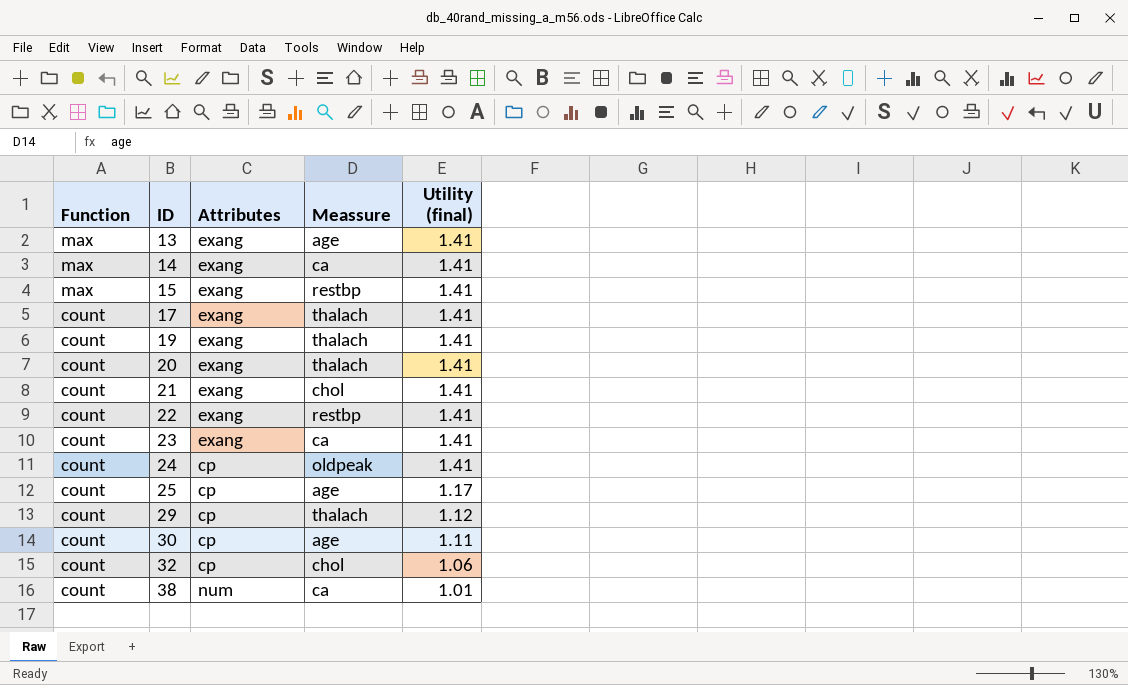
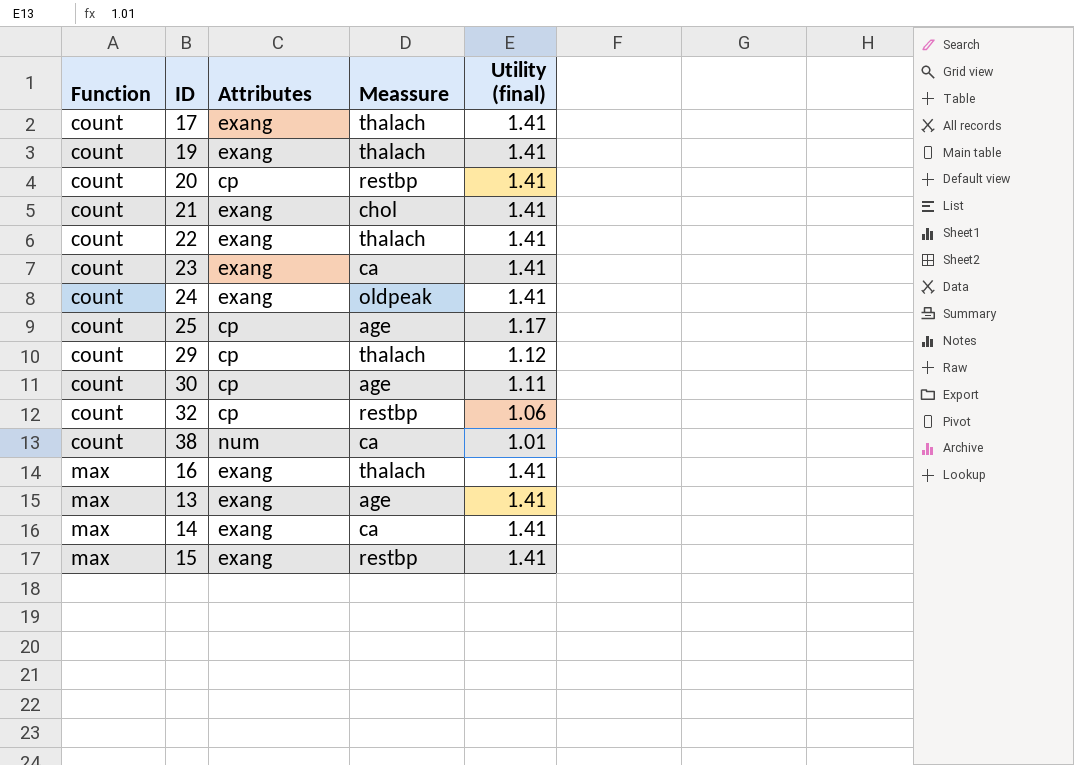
row order: Function descending -> Function ascending
20 | Attributes: exang -> cp
20 | Meassure: thalach -> restbp
22 | Meassure: restbp -> thalach
24 | Attributes: cp -> exang
32 | Meassure: chol -> restbp
row 16: none -> max | exang | thalach | 1.41

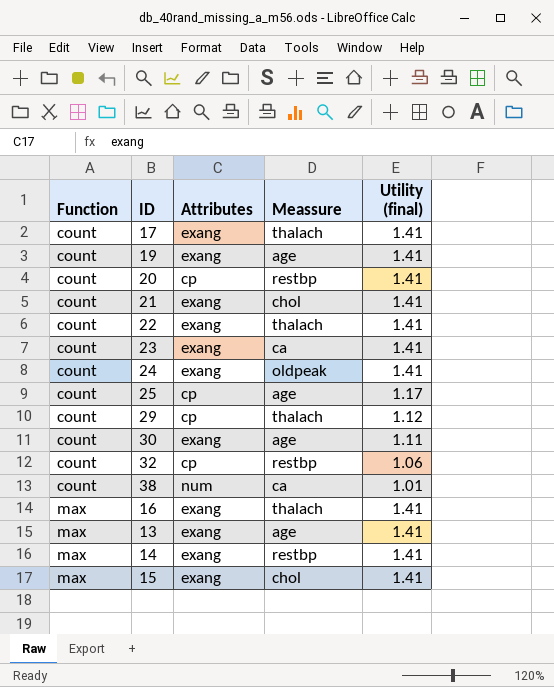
19 | Meassure: thalach -> age
30 | Attributes: cp -> exang
14 | Meassure: ca -> restbp
15 | Meassure: restbp -> chol

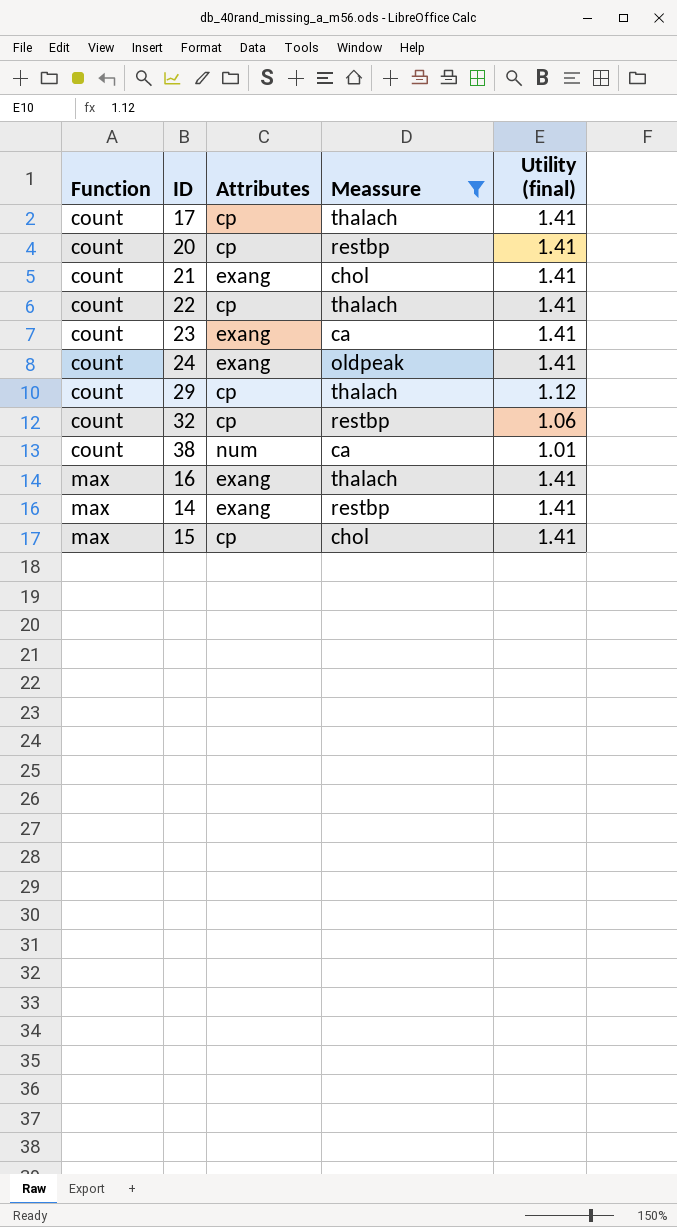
filter: none -> Meassure != age
17 | Attributes: exang -> cp
22 | Attributes: exang -> cp
15 | Attributes: exang -> cp

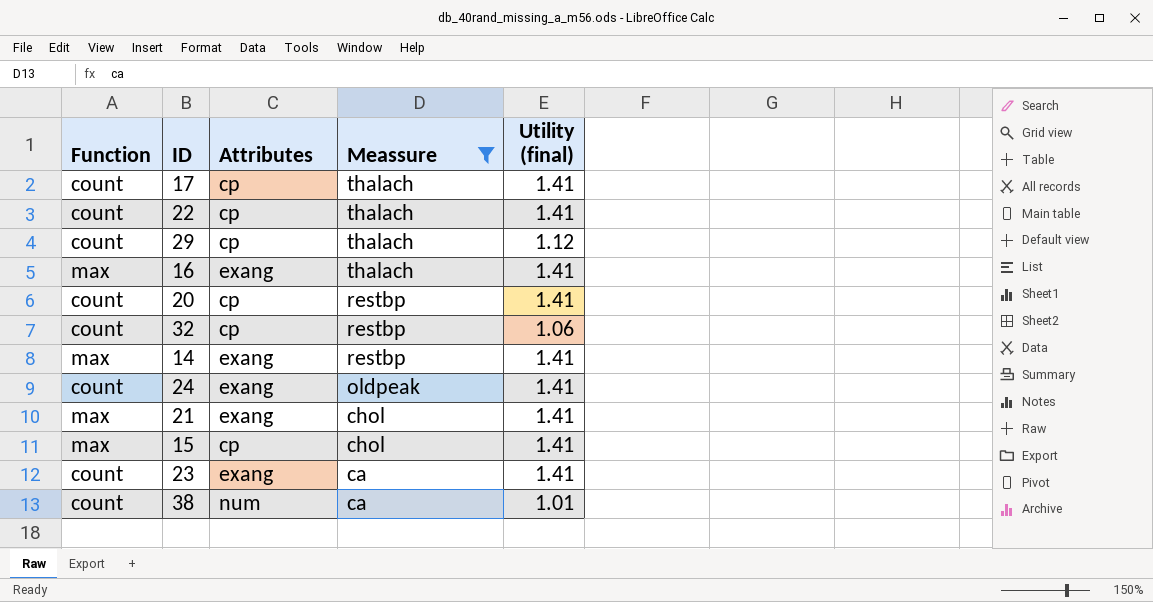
row order: Function ascending -> Meassure descending
21 | Function: count -> max

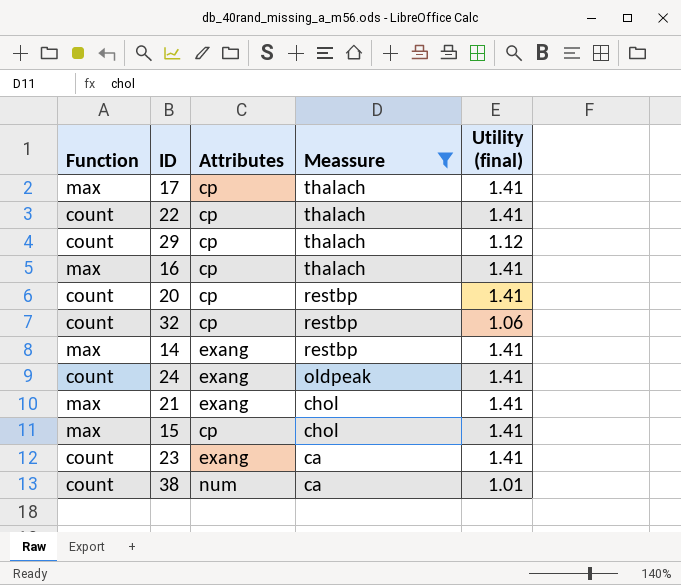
17 | Function: count -> max
16 | Attributes: exang -> cp

